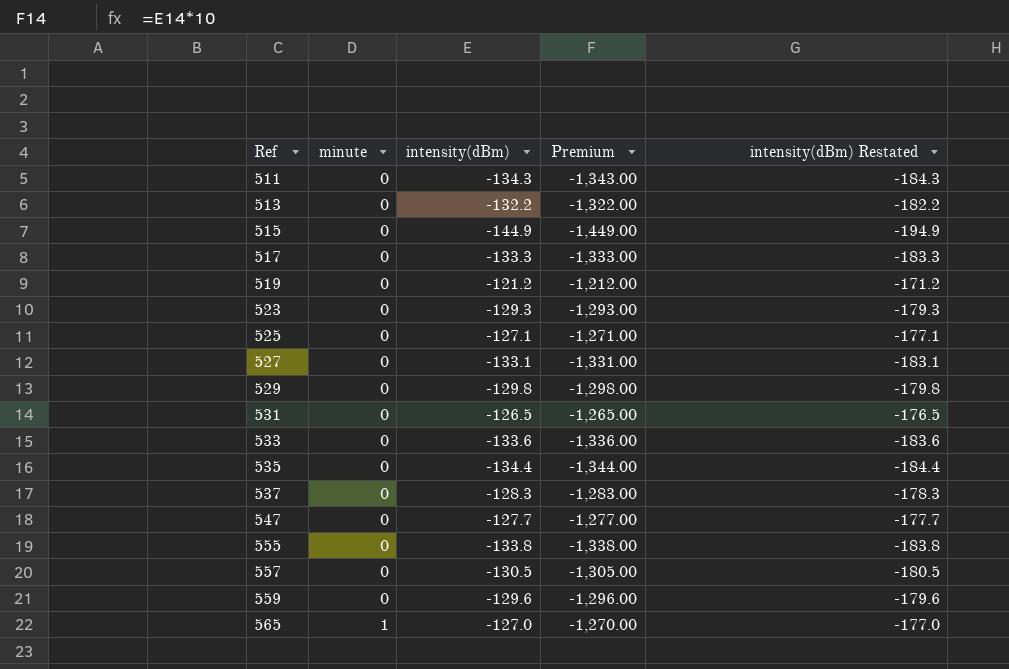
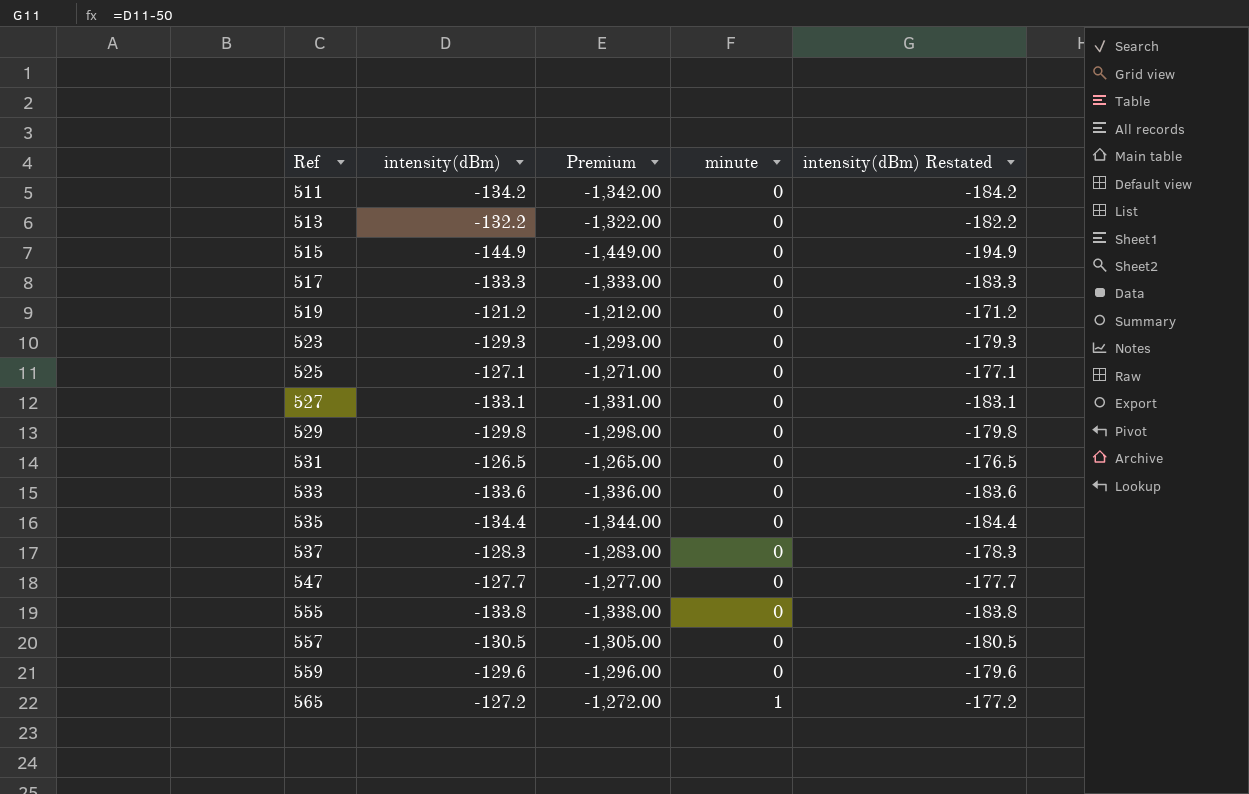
column minute | position: 2 -> 4
511 | intensity(dBm): -134.3 -> -134.2
511 | Premium: -1,343.00 -> -1,342.00
511 | intensity(dBm) Restated: -184.3 -> -184.2
565 | intensity(dBm): -127.0 -> -127.2
565 | Premium: -1,270.00 -> -1,272.00
565 | intensity(dBm) Restated: -177.0 -> -177.2

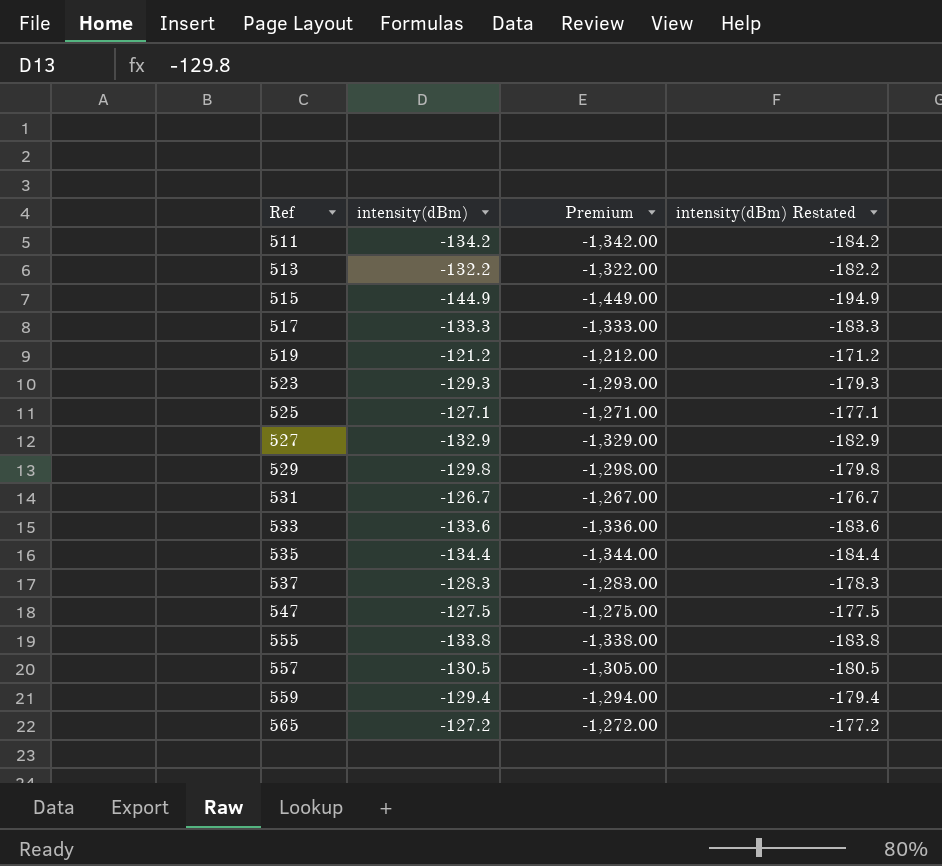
column minute | position: 4 -> none
527 | intensity(dBm): -133.1 -> -132.9
527 | Premium: -1,331.00 -> -1,329.00
527 | intensity(dBm) Restated: -183.1 -> -182.9
531 | intensity(dBm): -126.5 -> -126.7
531 | Premium: -1,265.00 -> -1,267.00
531 | intensity(dBm) Restated: -176.5 -> -176.7
547 | intensity(dBm): -127.7 -> -127.5
547 | Premium: -1,277.00 -> -1,275.00
547 | intensity(dBm) Restated: -177.7 -> -177.5
559 | intensity(dBm): -129.6 -> -129.4
559 | Premium: -1,296.00 -> -1,294.00
559 | intensity(dBm) Restated: -179.6 -> -179.4

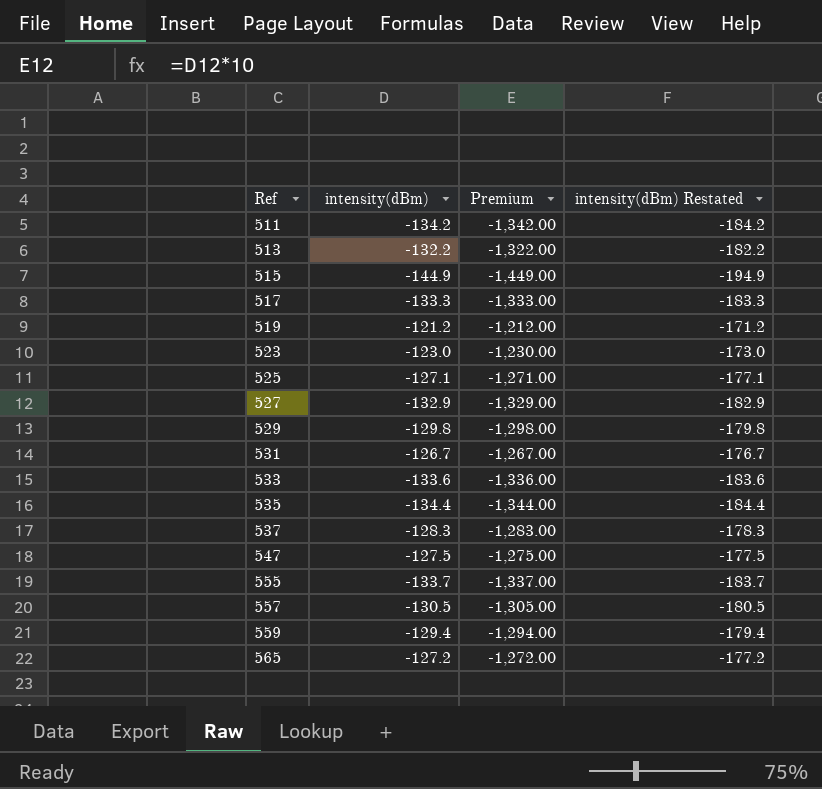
523 | intensity(dBm): -129.3 -> -123.0
523 | Premium: -1,293.00 -> -1,230.00
523 | intensity(dBm) Restated: -179.3 -> -173.0
555 | intensity(dBm): -133.8 -> -133.7
555 | Premium: -1,338.00 -> -1,337.00
555 | intensity(dBm) Restated: -183.8 -> -183.7

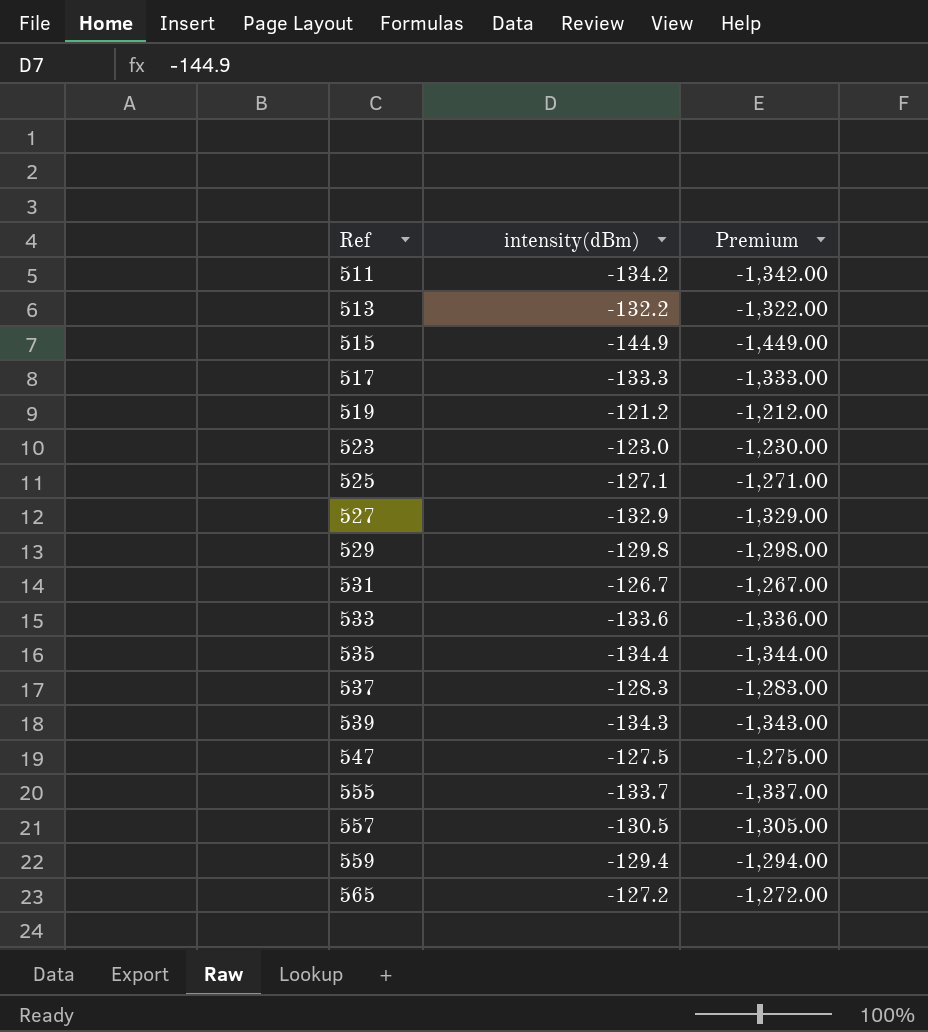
column intensity(dBm) Restated | formula: [intensity(dBm)] - 50 -> none
row 539: none -> -134.3 | -1,343.00

